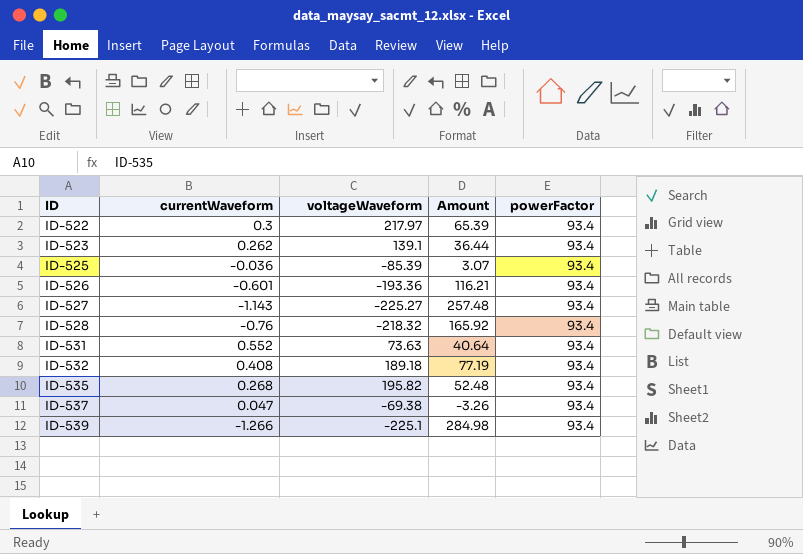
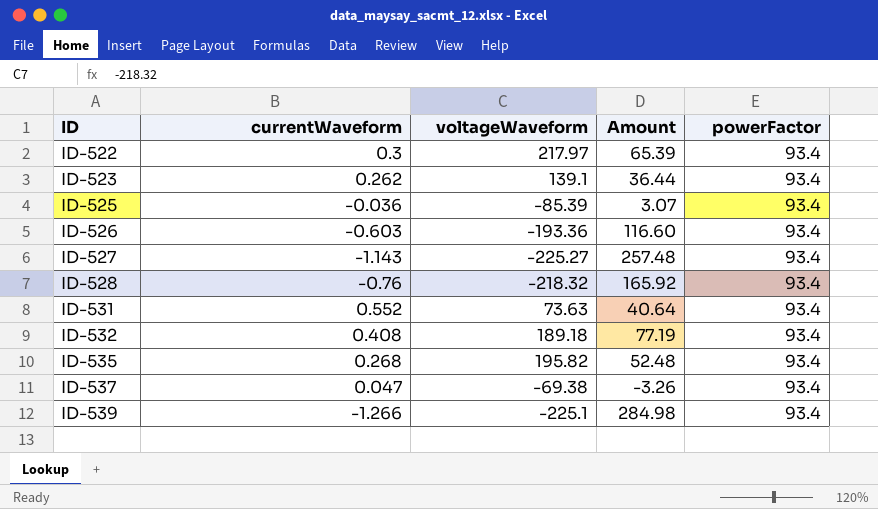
ID-526 | currentWaveform: -0.601 -> -0.603
ID-526 | Amount: 116.21 -> 116.60

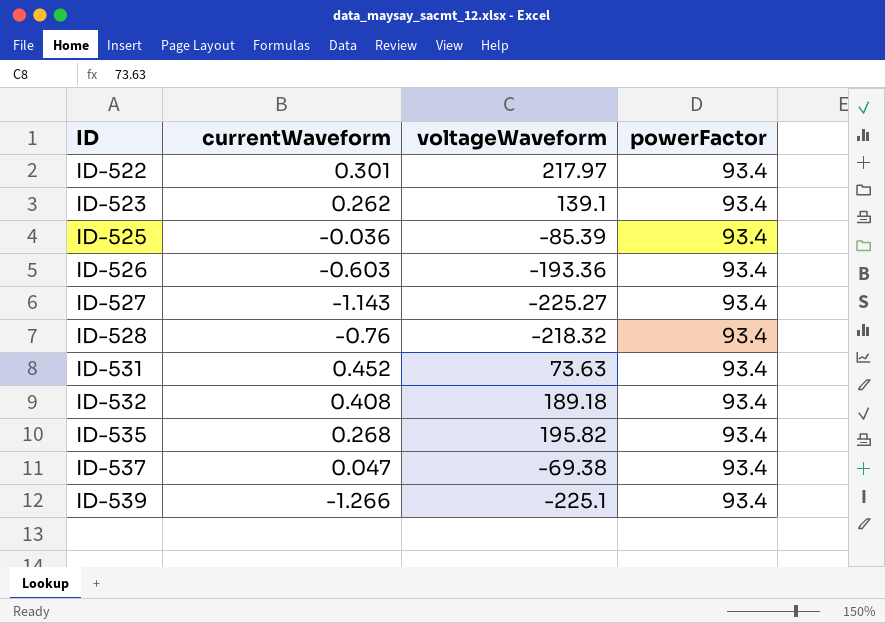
column Amount | formula: [currentWaveform] * [voltageWaveform] -> none
ID-522 | currentWaveform: 0.3 -> 0.301
ID-531 | currentWaveform: 0.552 -> 0.452

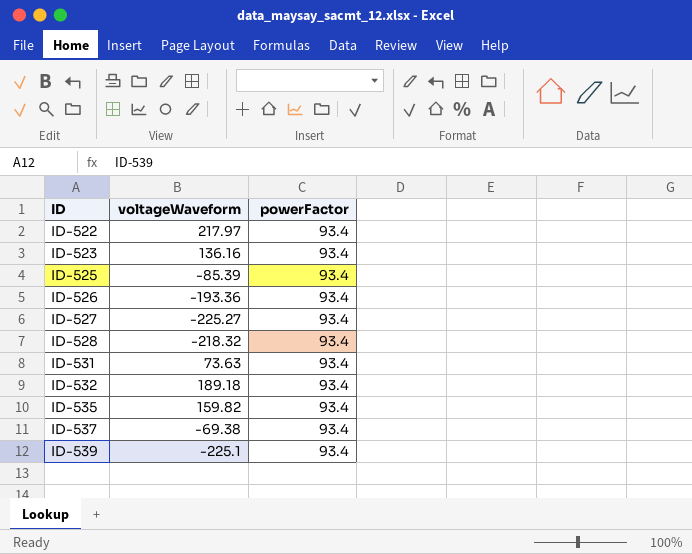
column currentWaveform | position: 2 -> none
ID-523 | voltageWaveform: 139.1 -> 136.16
ID-535 | voltageWaveform: 195.82 -> 159.82

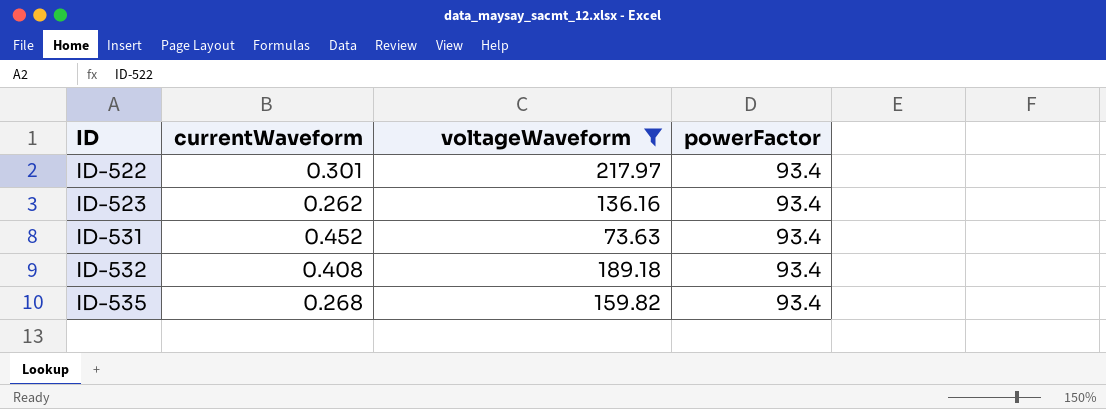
filter: none -> voltageWaveform >= 73.63
column currentWaveform | position: none -> 2

